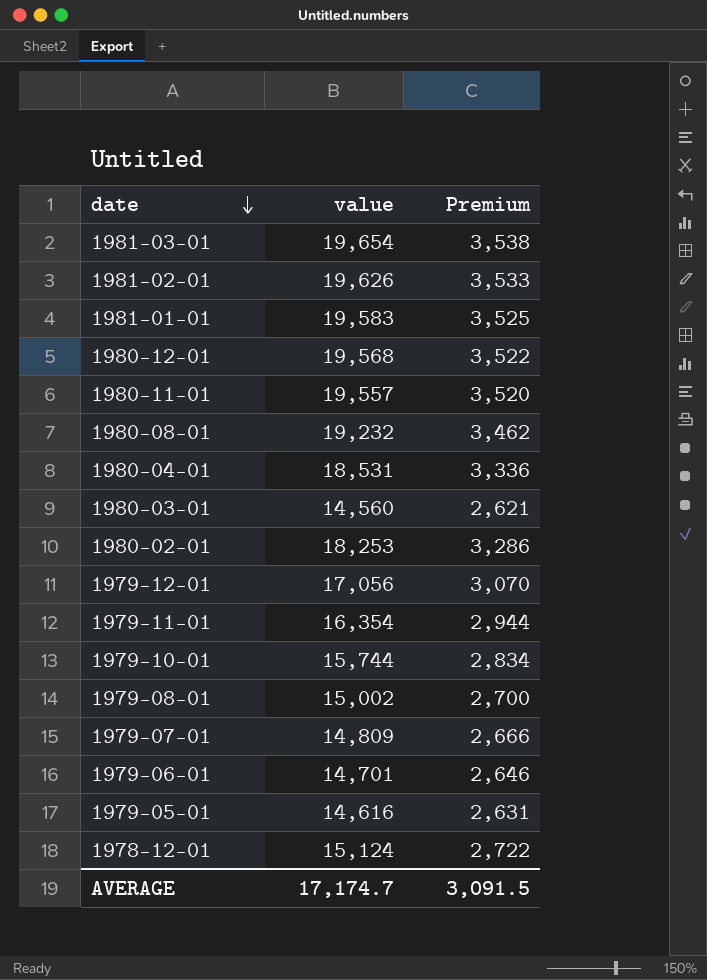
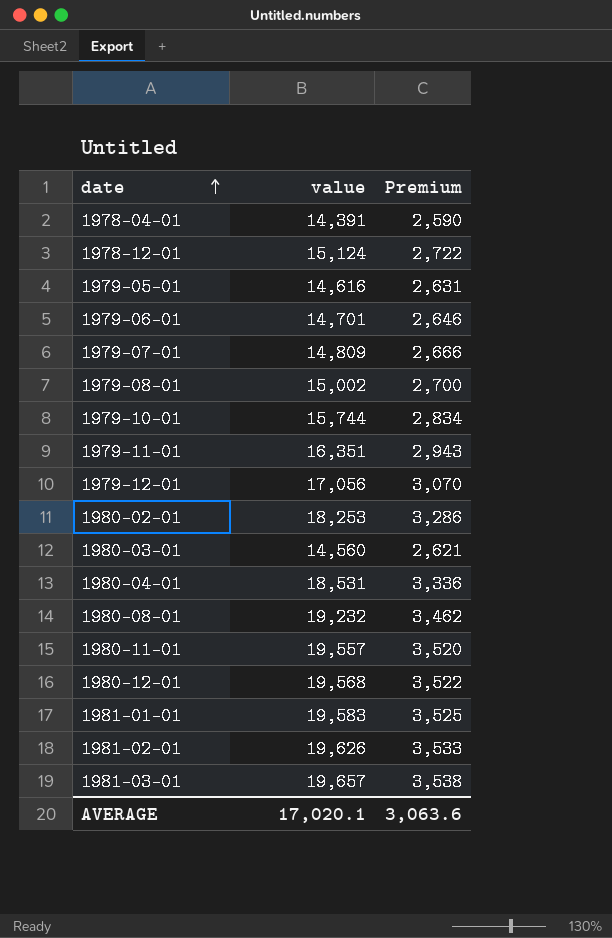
row order: date descending -> date ascending
row 1978-04-01: none -> 14,391 | 2,590
1979-11-01 | value: 16,354 -> 16,351
1979-11-01 | Premium: 2,944 -> 2,943
1981-03-01 | value: 19,654 -> 19,657
AVERAGE | value: 17,174.7 -> 17,020.1
AVERAGE | Premium: 3,091.5 -> 3,063.6

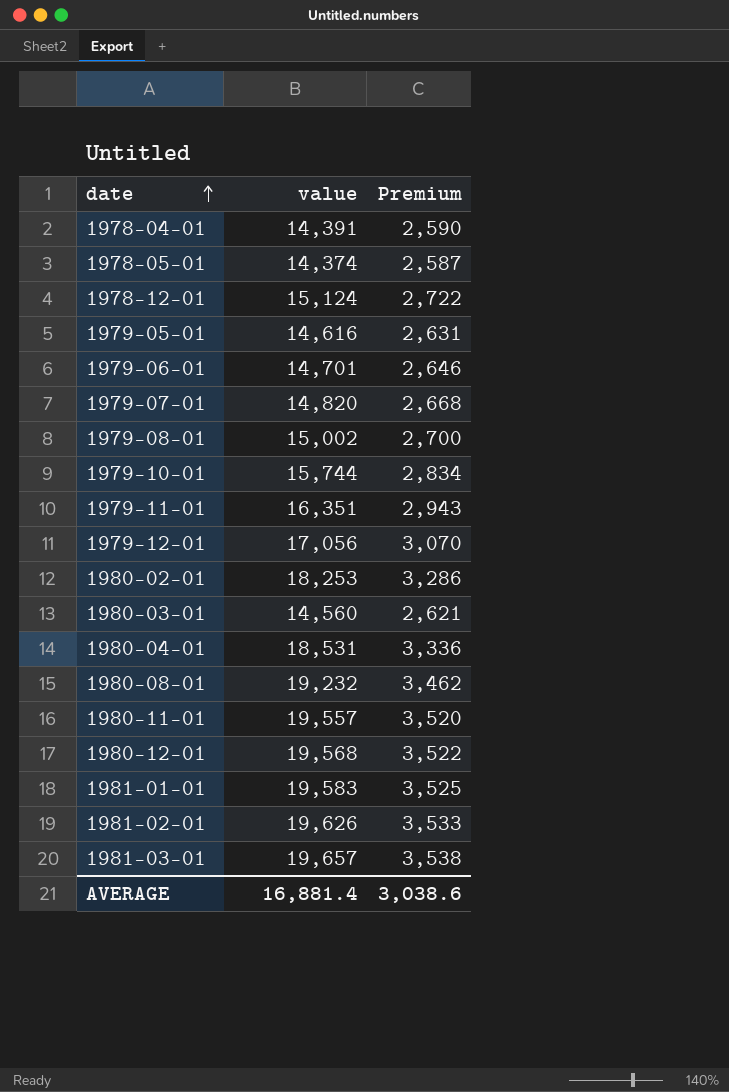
row 1978-05-01: none -> 14,374 | 2,587
1979-07-01 | value: 14,809 -> 14,820
1979-07-01 | Premium: 2,666 -> 2,668
AVERAGE | value: 17,020.1 -> 16,881.4
AVERAGE | Premium: 3,063.6 -> 3,038.6

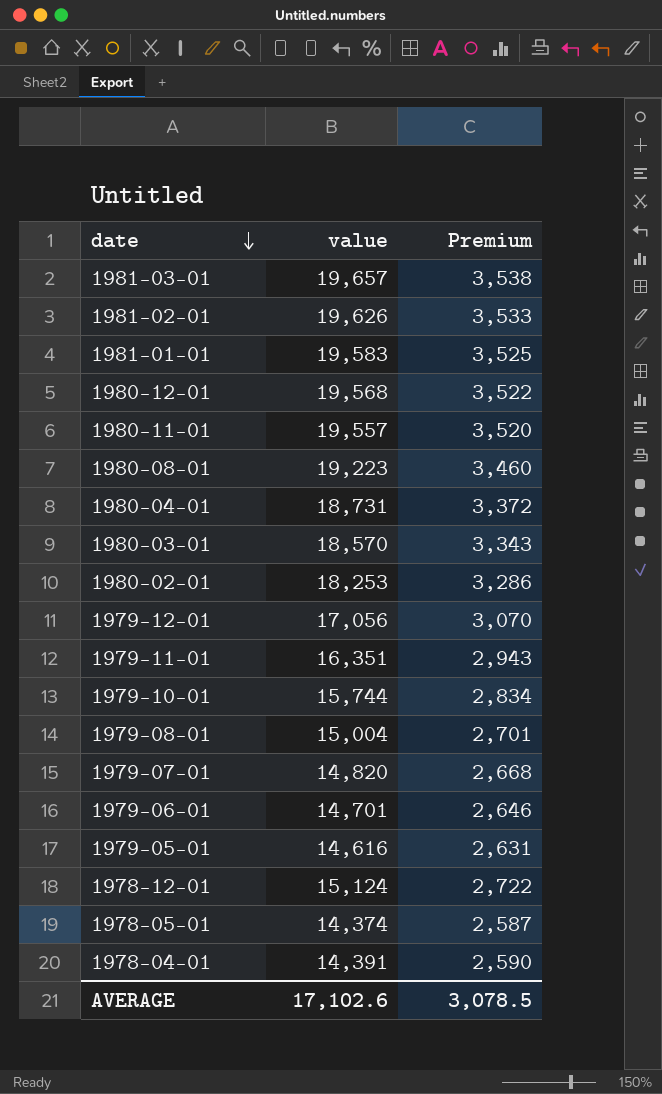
row order: date ascending -> date descending
1980-08-01 | value: 19,232 -> 19,223
1980-08-01 | Premium: 3,462 -> 3,460
1980-04-01 | value: 18,531 -> 18,731
1980-04-01 | Premium: 3,336 -> 3,372
1980-03-01 | value: 14,560 -> 18,570
1980-03-01 | Premium: 2,621 -> 3,343
1979-08-01 | value: 15,002 -> 15,004
1979-08-01 | Premium: 2,700 -> 2,701
AVERAGE | value: 16,881.4 -> 17,102.6
AVERAGE | Premium: 3,038.6 -> 3,078.5

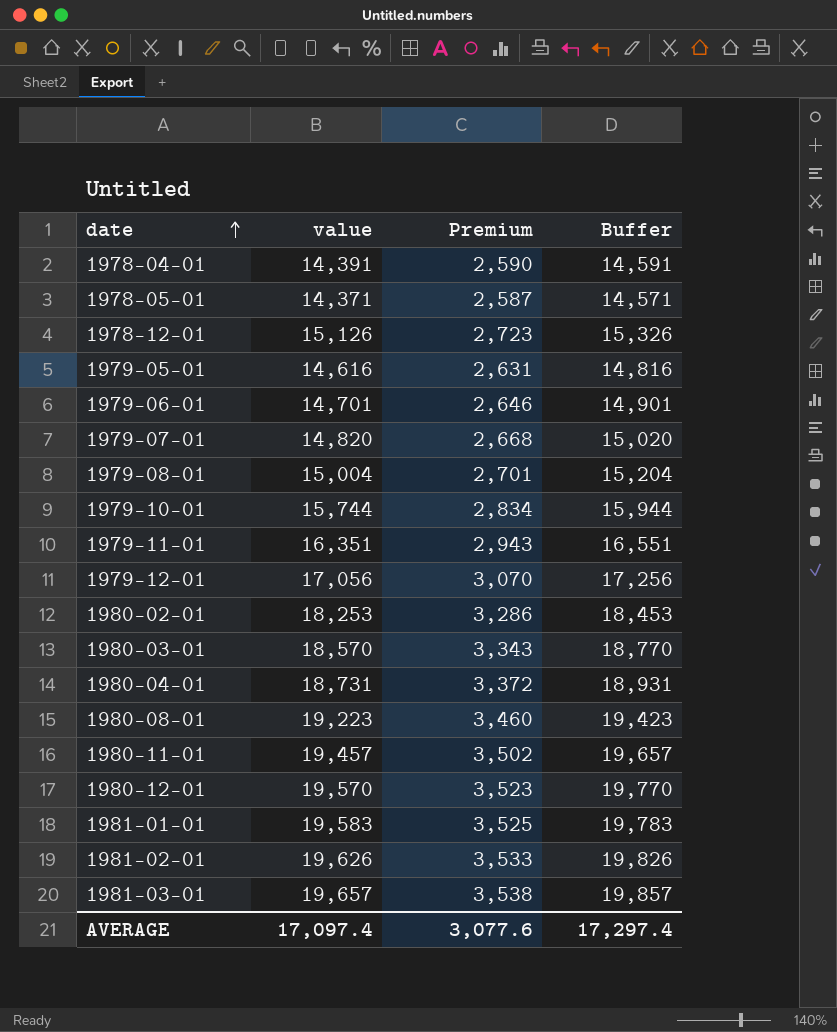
row order: date descending -> date ascending
column Buffer | formula: none -> [value] + 200
1978-05-01 | value: 14,374 -> 14,371
1978-12-01 | value: 15,124 -> 15,126
1978-12-01 | Premium: 2,722 -> 2,723
1980-11-01 | value: 19,557 -> 19,457
1980-11-01 | Premium: 3,520 -> 3,502
1980-12-01 | value: 19,568 -> 19,570
1980-12-01 | Premium: 3,522 -> 3,523
AVERAGE | value: 17,102.6 -> 17,097.4
AVERAGE | Premium: 3,078.5 -> 3,077.6

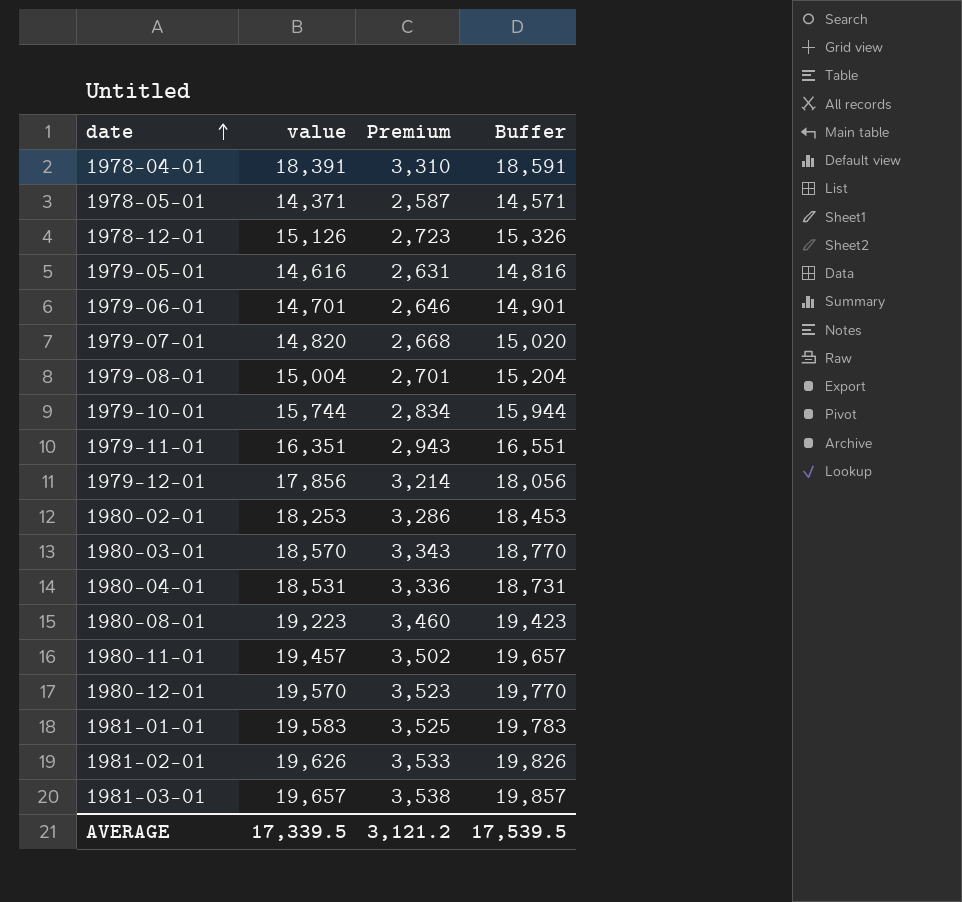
1978-04-01 | value: 14,391 -> 18,391
1978-04-01 | Premium: 2,590 -> 3,310
1978-04-01 | Buffer: 14,591 -> 18,591
1979-12-01 | value: 17,056 -> 17,856
1979-12-01 | Premium: 3,070 -> 3,214
1979-12-01 | Buffer: 17,256 -> 18,056
1980-04-01 | value: 18,731 -> 18,531
1980-04-01 | Premium: 3,372 -> 3,336
1980-04-01 | Buffer: 18,931 -> 18,731
AVERAGE | value: 17,097.4 -> 17,339.5
AVERAGE | Premium: 3,077.6 -> 3,121.2
AVERAGE | Buffer: 17,297.4 -> 17,539.5

